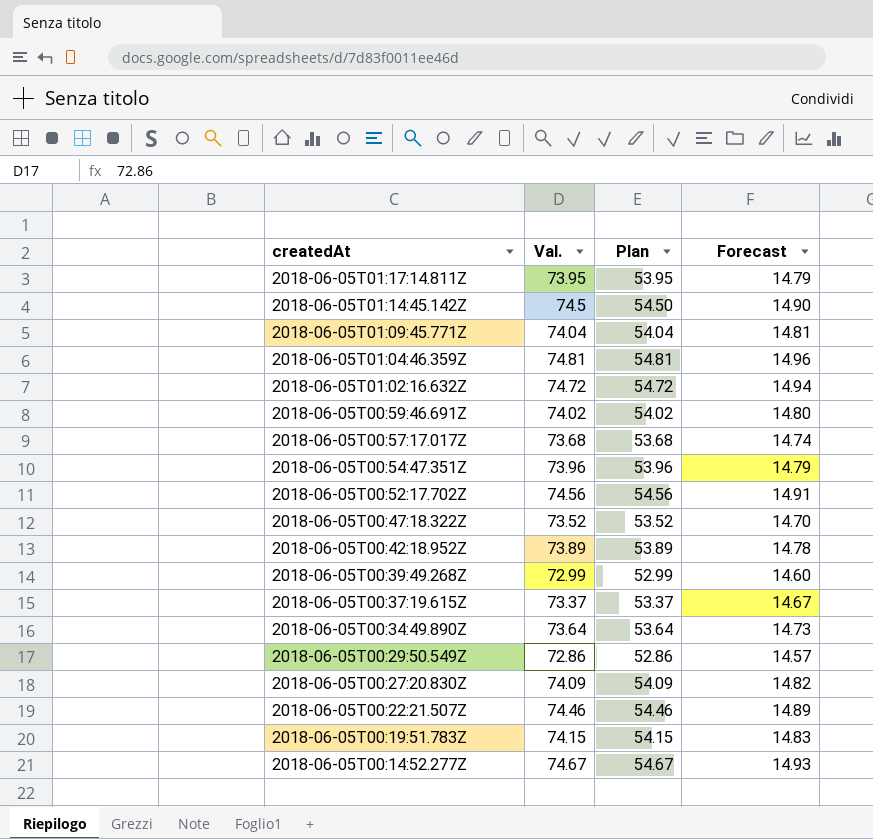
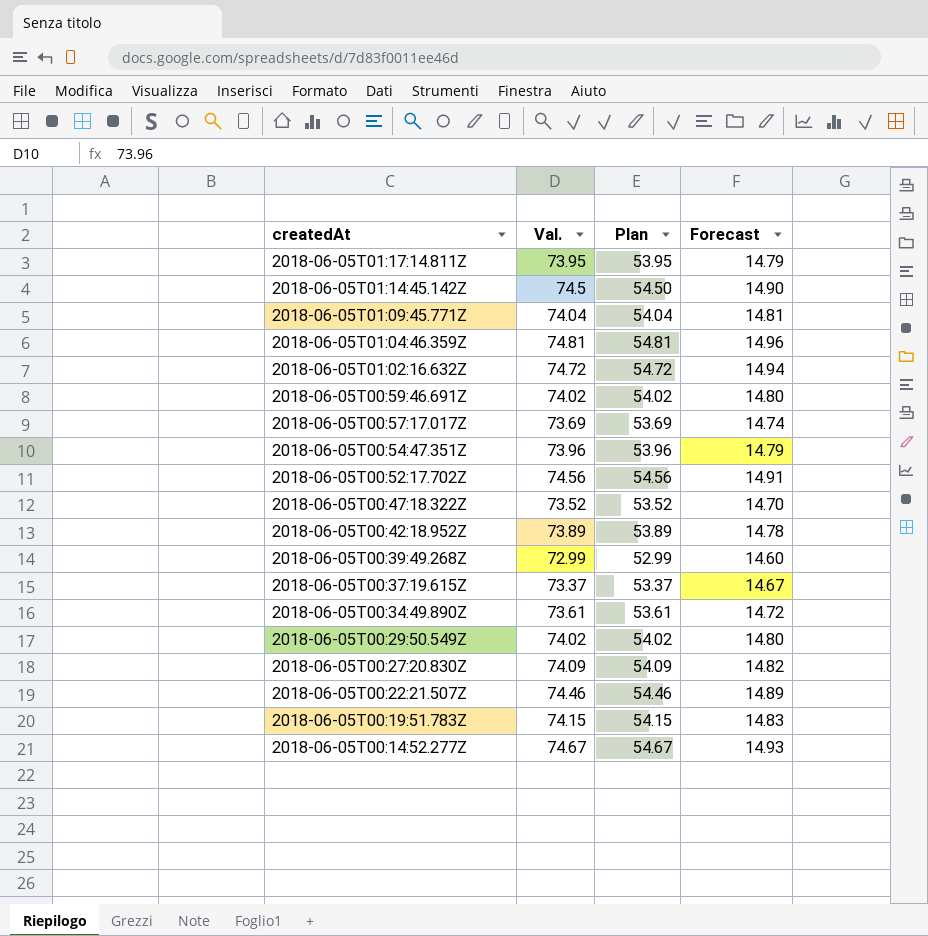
2018-06-05T00:57:17.017Z | Val.: 73.68 -> 73.69
2018-06-05T00:57:17.017Z | Plan: 53.68 -> 53.69
2018-06-05T00:34:49.890Z | Val.: 73.64 -> 73.61
2018-06-05T00:34:49.890Z | Plan: 53.64 -> 53.61
2018-06-05T00:34:49.890Z | Forecast: 14.73 -> 14.72
2018-06-05T00:29:50.549Z | Val.: 72.86 -> 74.02
2018-06-05T00:29:50.549Z | Plan: 52.86 -> 54.02
2018-06-05T00:29:50.549Z | Forecast: 14.57 -> 14.80

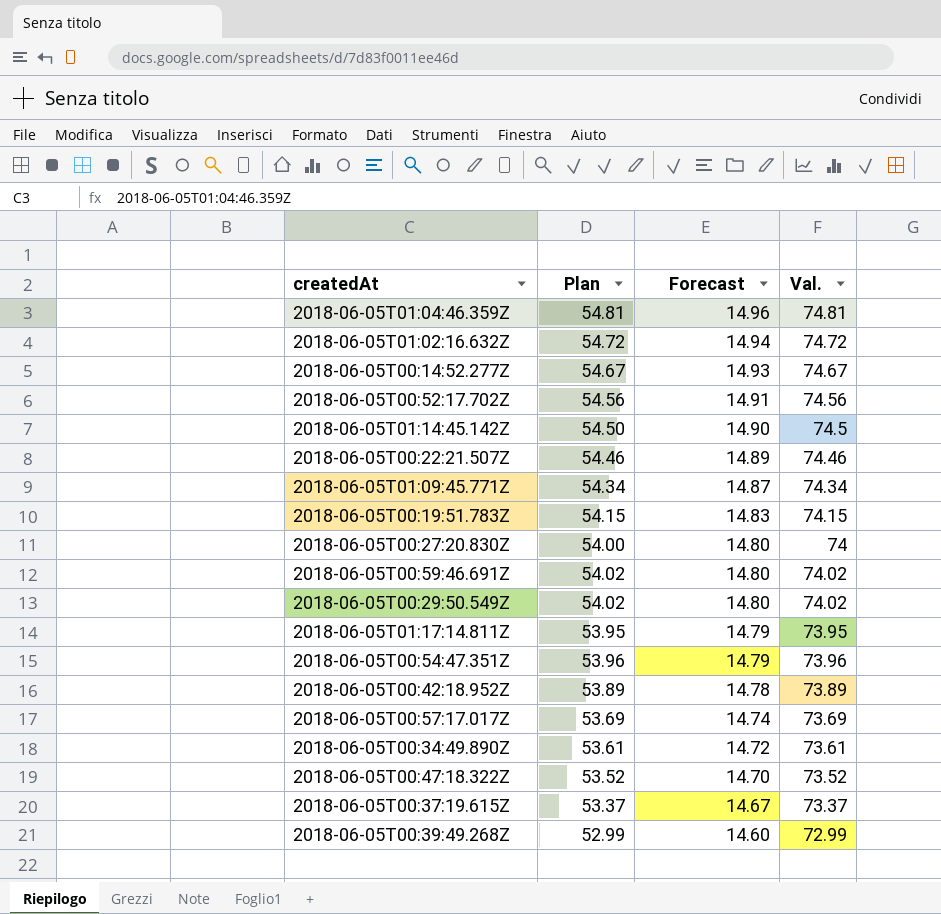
row order: createdAt descending -> Forecast descending
column Val. | position: 2 -> 4
2018-06-05T01:09:45.771Z | Plan: 54.04 -> 54.34
2018-06-05T01:09:45.771Z | Forecast: 14.81 -> 14.87
2018-06-05T01:09:45.771Z | Val.: 74.04 -> 74.34
2018-06-05T00:27:20.830Z | Plan: 54.09 -> 54.00
2018-06-05T00:27:20.830Z | Forecast: 14.82 -> 14.80
2018-06-05T00:27:20.830Z | Val.: 74.09 -> 74

